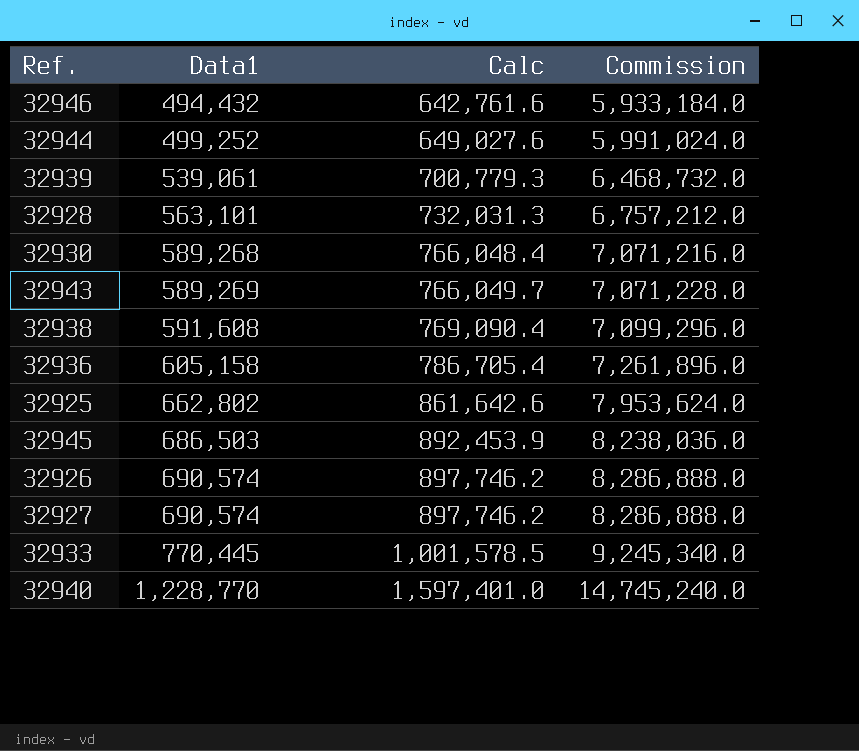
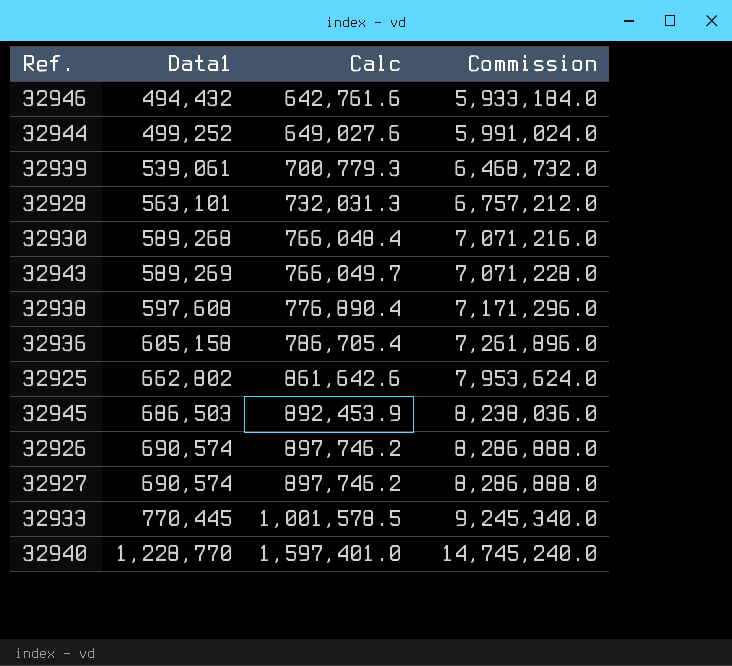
32938 | Data1: 591,608 -> 597,608
32938 | Calc: 769,090.4 -> 776,890.4
32938 | Commission: 7,099,296.0 -> 7,171,296.0

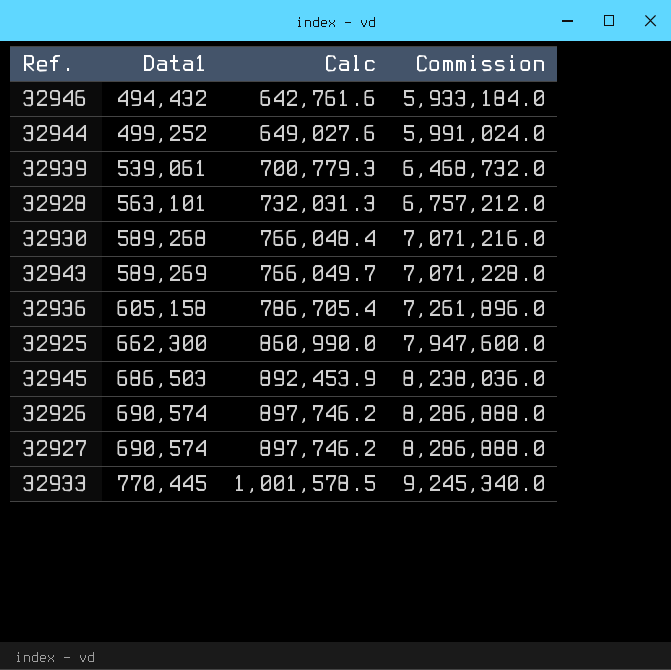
row 32938: 597,608 | 776,890.4 | 7,171,296.0 -> none
row 32940: 1,228,770 | 1,597,401.0 | 14,745,240.0 -> none
32925 | Data1: 662,802 -> 662,300
32925 | Calc: 861,642.6 -> 860,990.0
32925 | Commission: 7,953,624.0 -> 7,947,600.0

